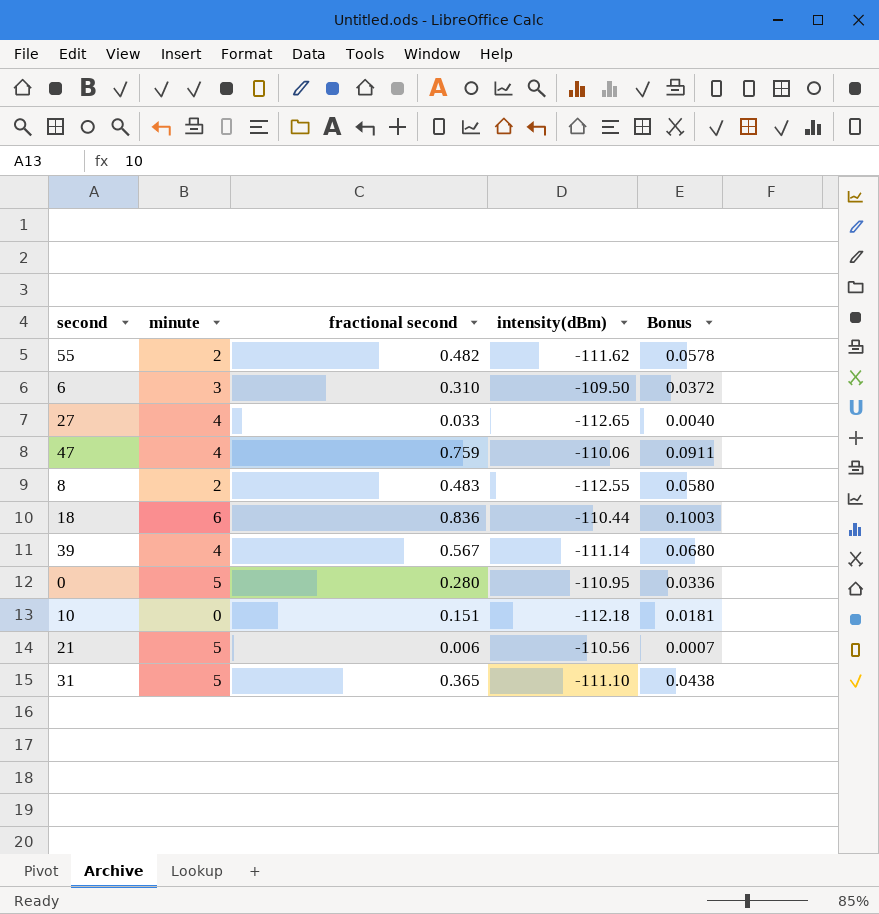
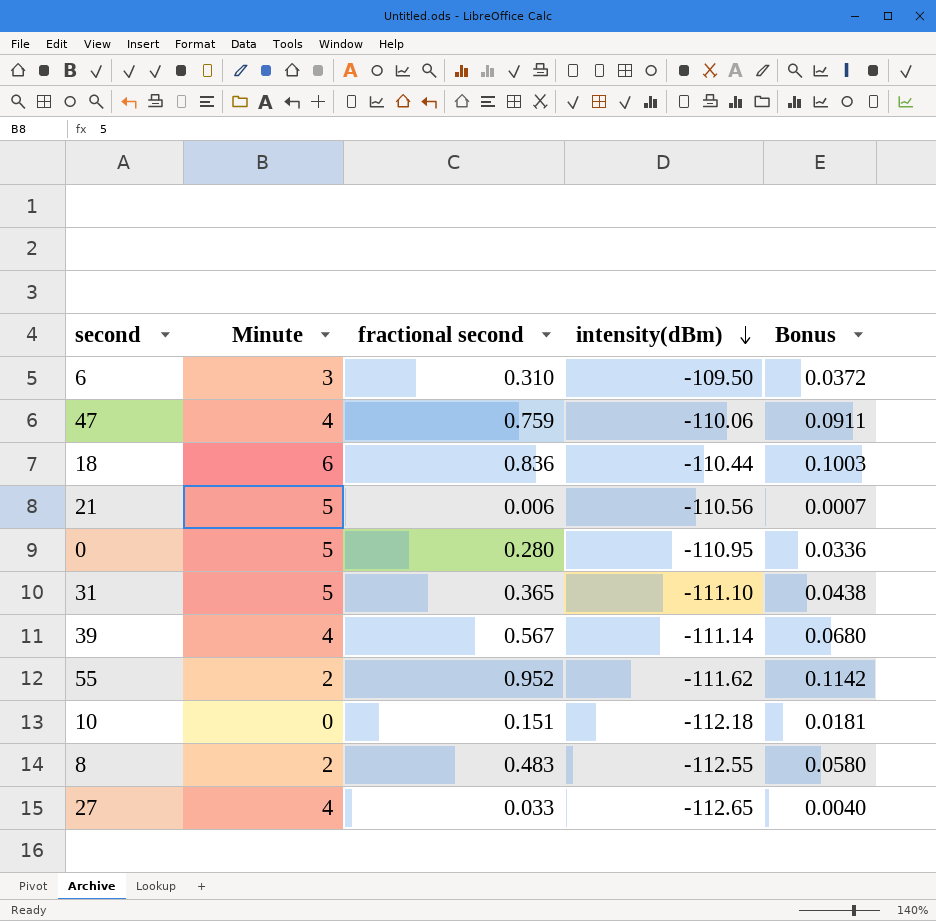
row order: none -> intensity(dBm) descending
column name: minute -> Minute
55 | fractional second: 0.482 -> 0.952
55 | Bonus: 0.0578 -> 0.1142

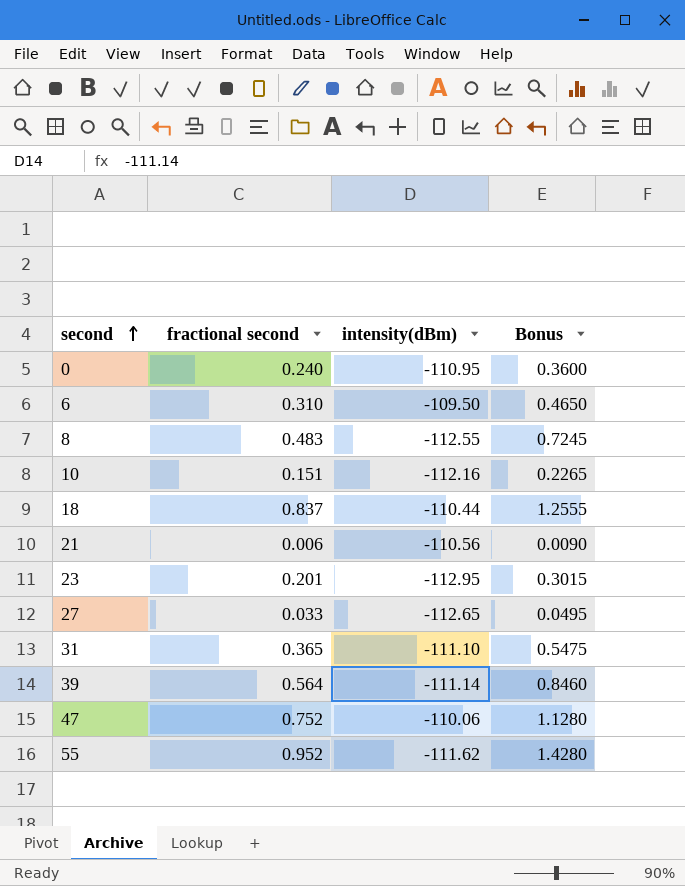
row order: intensity(dBm) descending -> second ascending
column Minute | position: 2 -> none
column Bonus | formula: [fractional second] * 0.12 -> [fractional second] * 1.5
0 | fractional second: 0.280 -> 0.240
10 | intensity(dBm): -112.18 -> -112.16
18 | fractional second: 0.836 -> 0.837
row 23: none -> 0.201 | -112.95 | 0.3015
39 | fractional second: 0.567 -> 0.564
47 | fractional second: 0.759 -> 0.752

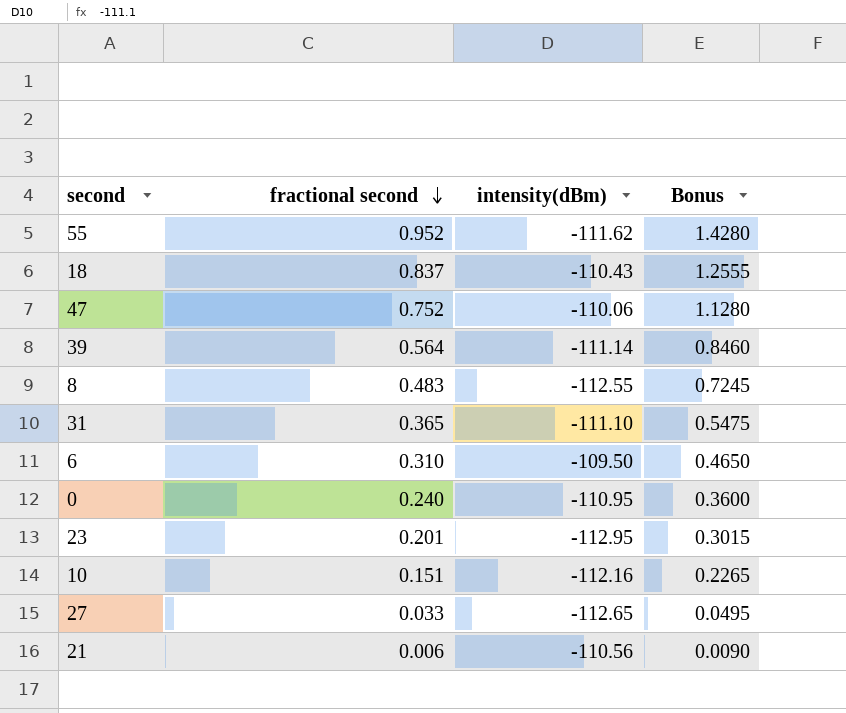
row order: second ascending -> fractional second descending
18 | intensity(dBm): -110.44 -> -110.43

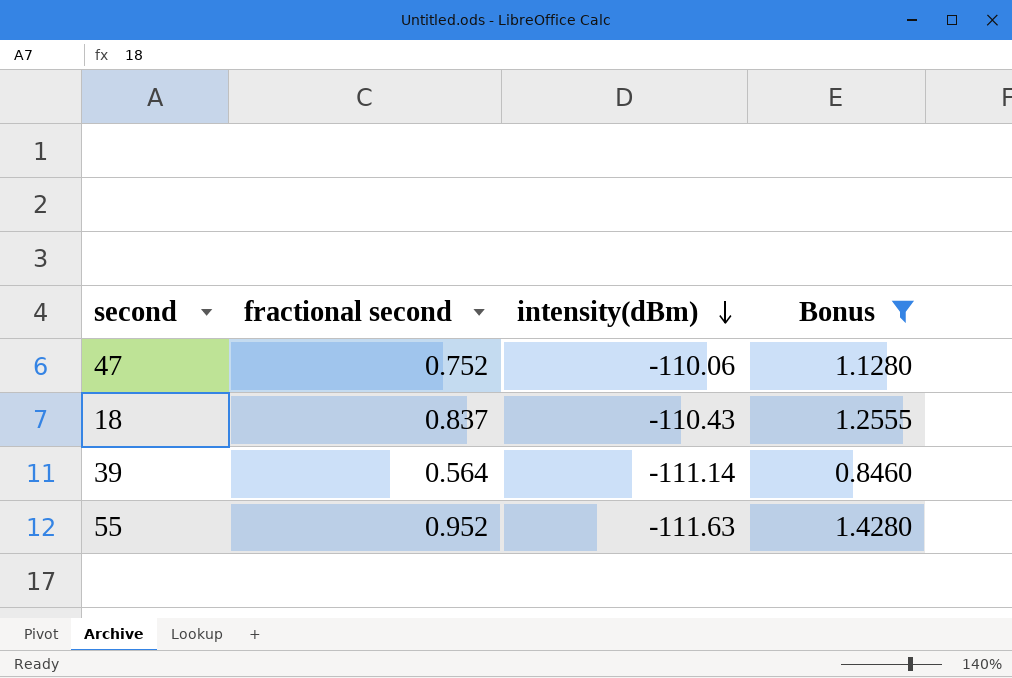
filter: none -> Bonus >= 0.8460
row order: fractional second descending -> intensity(dBm) descending
55 | intensity(dBm): -111.62 -> -111.63

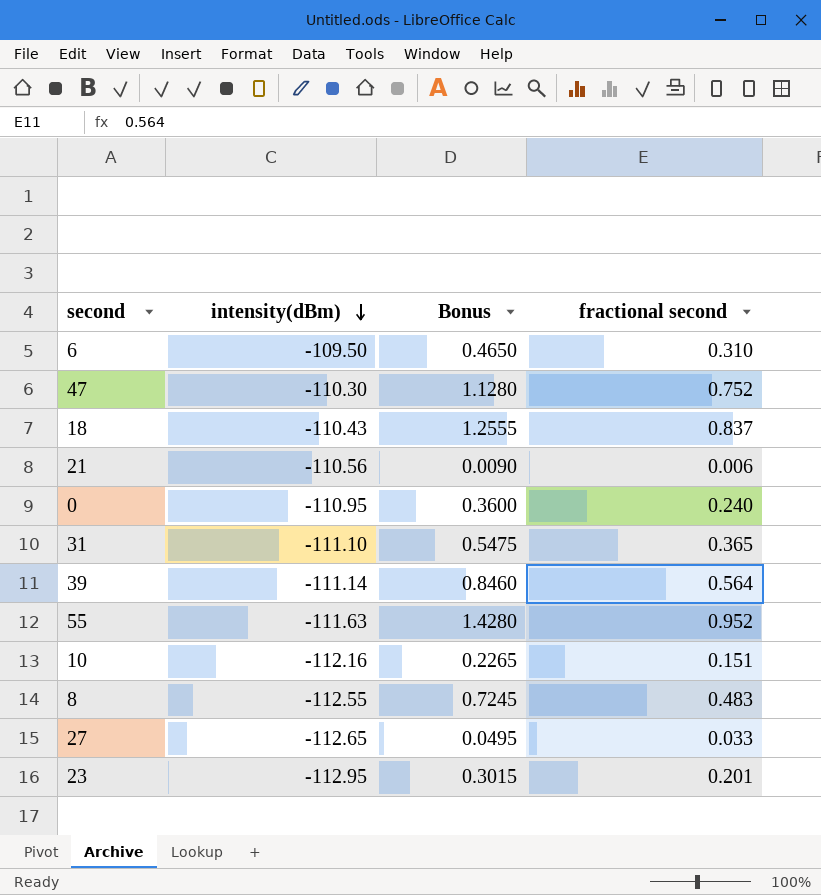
filter: Bonus >= 0.8460 -> none
column fractional second | position: 2 -> 4
47 | intensity(dBm): -110.06 -> -110.30

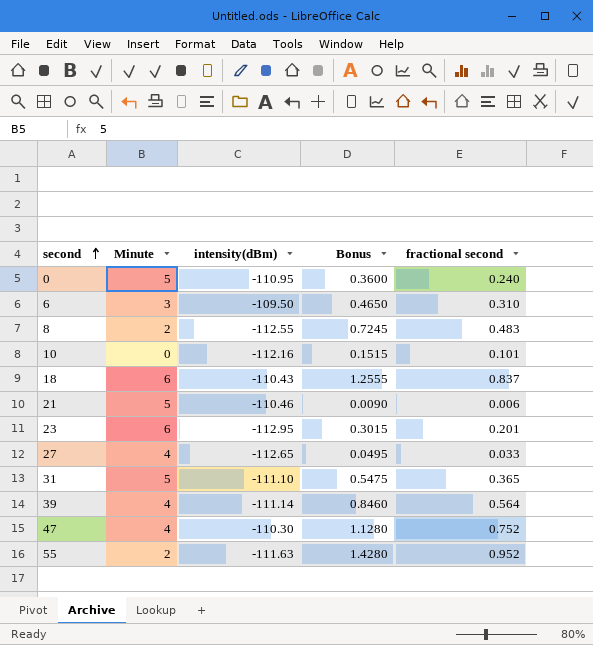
row order: intensity(dBm) descending -> second ascending
column Minute | position: none -> 2
10 | Bonus: 0.2265 -> 0.1515
10 | fractional second: 0.151 -> 0.101
21 | intensity(dBm): -110.56 -> -110.46

